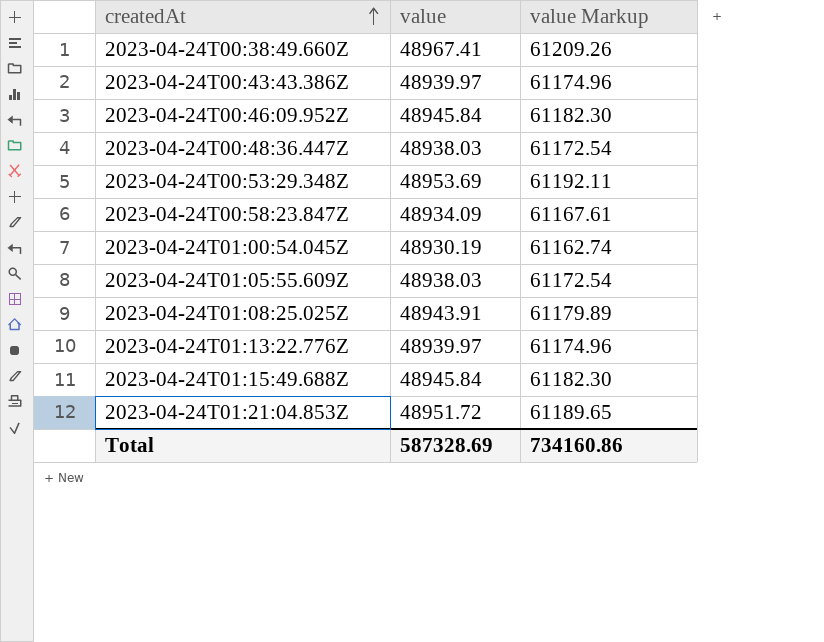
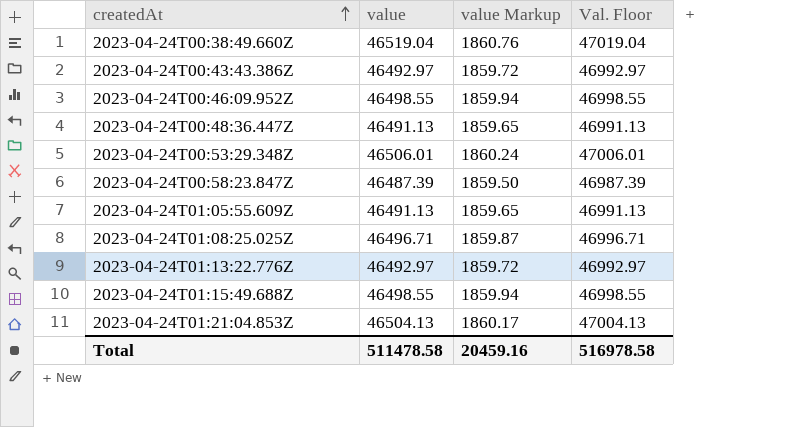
column value Markup | formula: [value] * 1.25 -> [value] * 0.04
column Val. Floor | formula: none -> [value] + 500
row 2023-04-24T01:00:54.045Z: 48930.19 | 61162.74 -> none
2023-04-24T00:38:49.660Z | value: 48967.41 -> 46519.04
2023-04-24T00:43:43.386Z | value: 48939.97 -> 46492.97
2023-04-24T00:46:09.952Z | value: 48945.84 -> 46498.55
2023-04-24T00:48:36.447Z | value: 48938.03 -> 46491.13
2023-04-24T00:53:29.348Z | value: 48953.69 -> 46506.01
2023-04-24T00:58:23.847Z | value: 48934.09 -> 46487.39
2023-04-24T01:05:55.609Z | value: 48938.03 -> 46491.13
2023-04-24T01:08:25.025Z | value: 48943.91 -> 46496.71
2023-04-24T01:13:22.776Z | value: 48939.97 -> 46492.97
2023-04-24T01:15:49.688Z | value: 48945.84 -> 46498.55
2023-04-24T01:21:04.853Z | value: 48951.72 -> 46504.13
Total | value: 587328.69 -> 511478.58
Total | value Markup: 734160.86 -> 20459.16

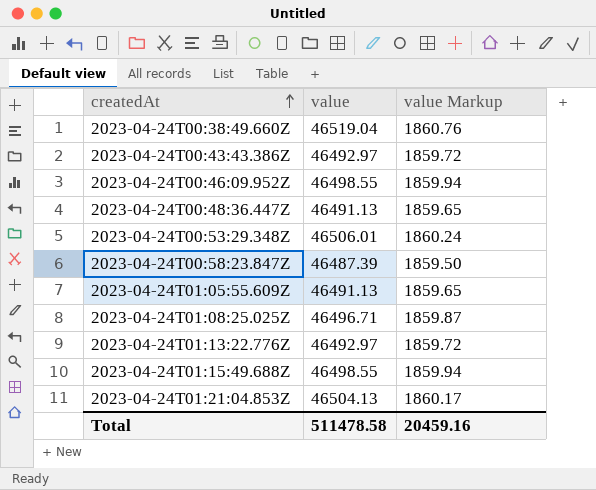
column Val. Floor | formula: [value] + 500 -> none

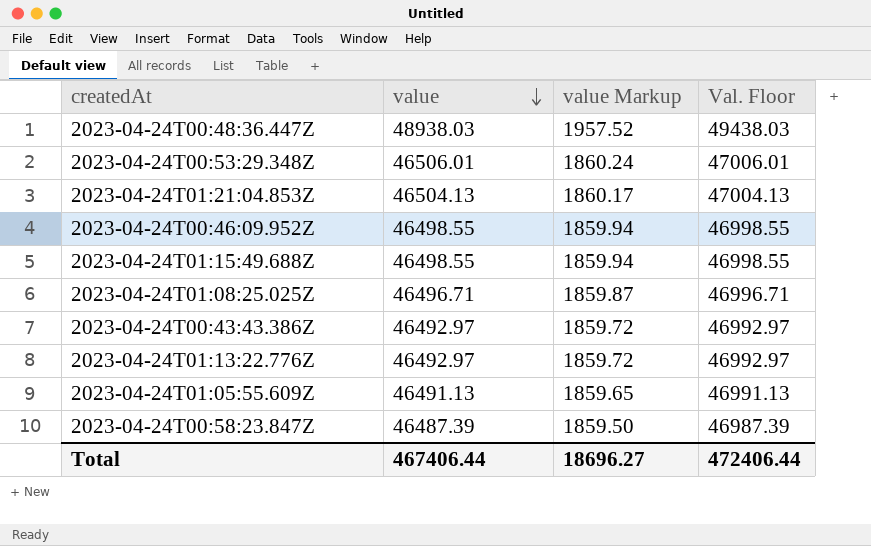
row order: createdAt ascending -> value descending
column Val. Floor | formula: none -> [value] + 500
row 2023-04-24T00:38:49.660Z: 46519.04 | 1860.76 -> none
2023-04-24T00:48:36.447Z | value: 46491.13 -> 48938.03
2023-04-24T00:48:36.447Z | value Markup: 1859.65 -> 1957.52
Total | value: 511478.58 -> 467406.44
Total | value Markup: 20459.16 -> 18696.27

